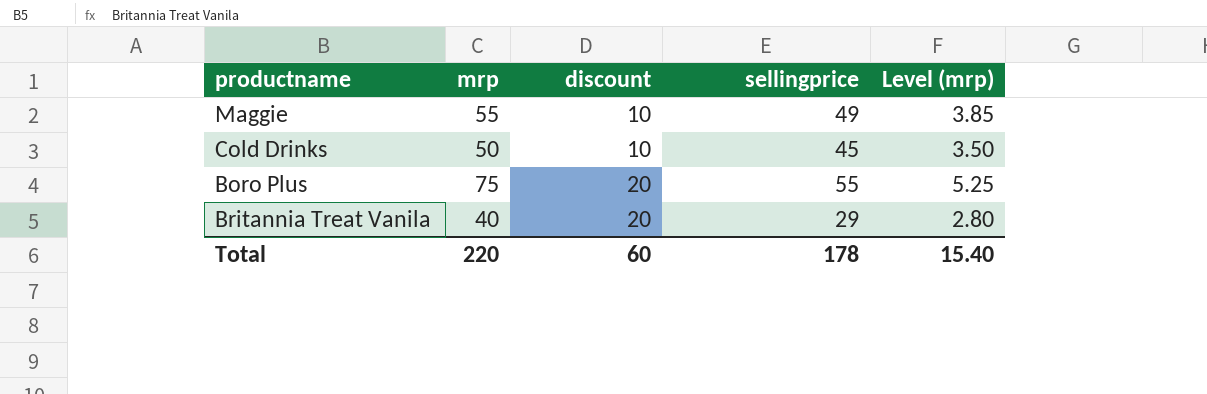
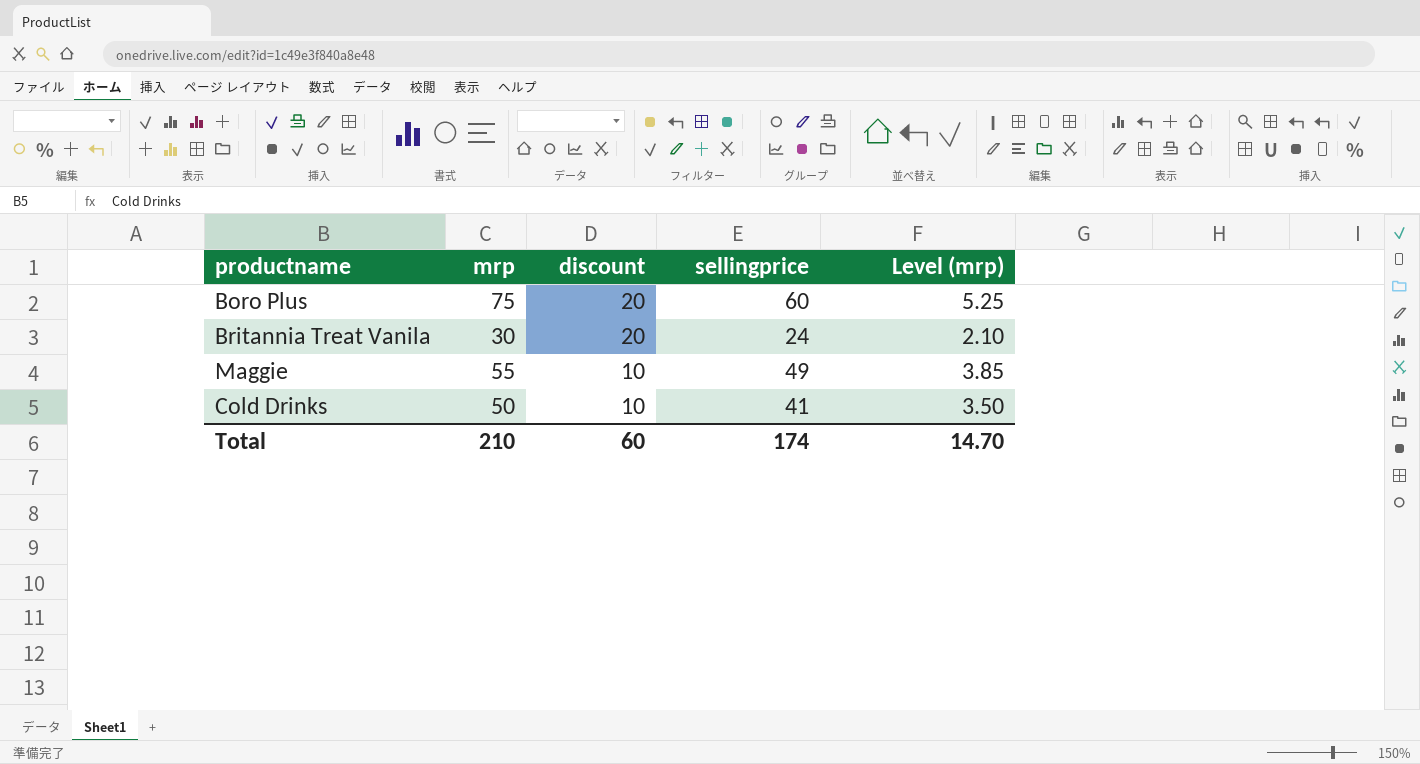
row order: discount ascending -> discount descending
Boro Plus | sellingprice: 55 -> 60
Britannia Treat Vanila | mrp: 40 -> 30
Britannia Treat Vanila | sellingprice: 29 -> 24
Britannia Treat Vanila | Level (mrp): 2.80 -> 2.10
Cold Drinks | sellingprice: 45 -> 41
Total | mrp: 220 -> 210
Total | sellingprice: 178 -> 174
Total | Level (mrp): 15.40 -> 14.70

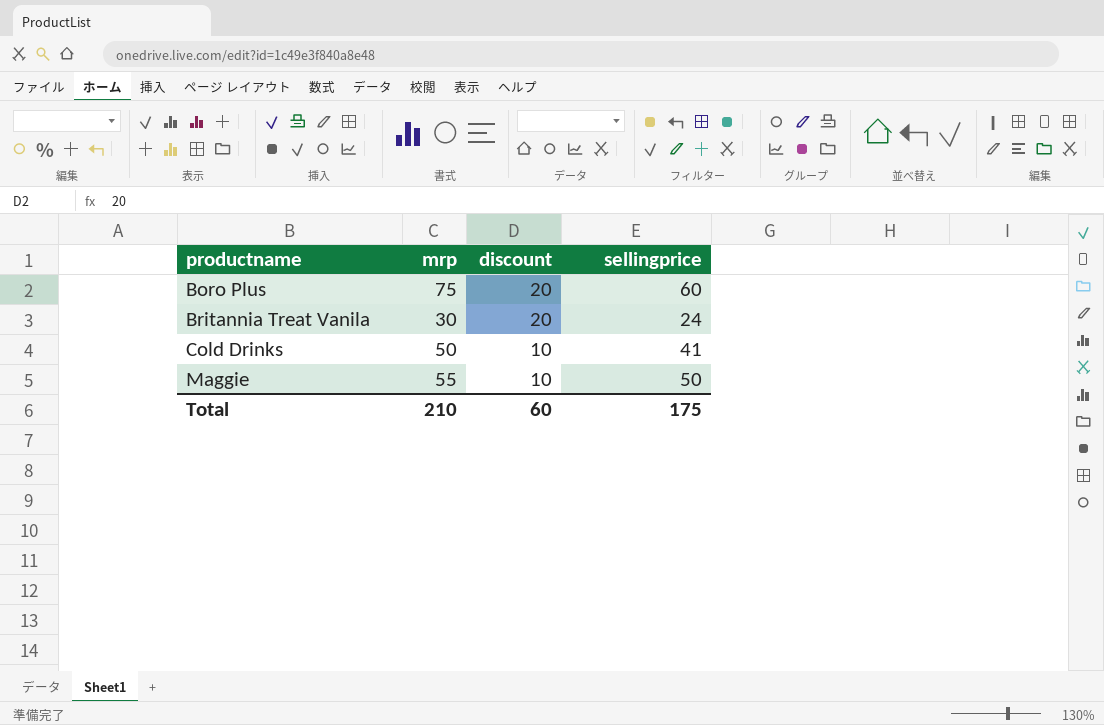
row order: discount descending -> productname ascending
column Level (mrp) | formula: [mrp] * 0.07 -> none
Maggie | sellingprice: 49 -> 50
Total | sellingprice: 174 -> 175

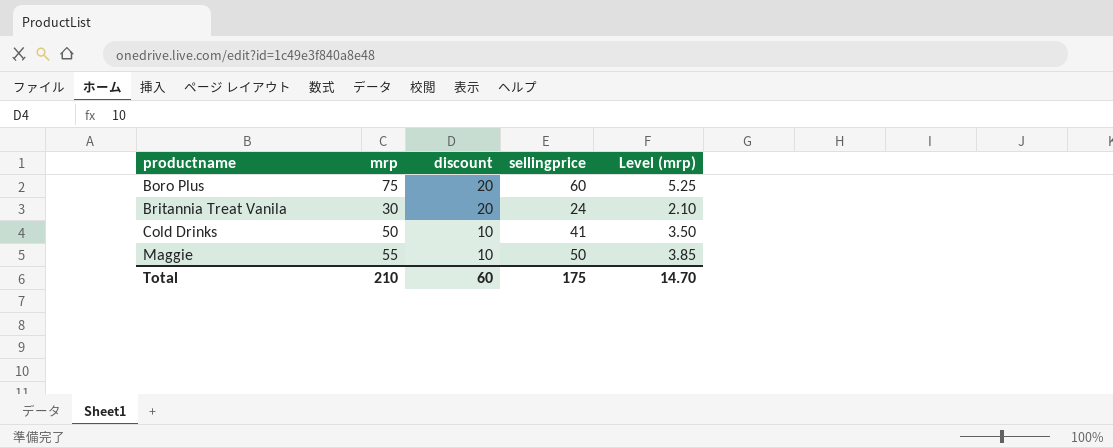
column Level (mrp) | formula: none -> [mrp] * 0.07

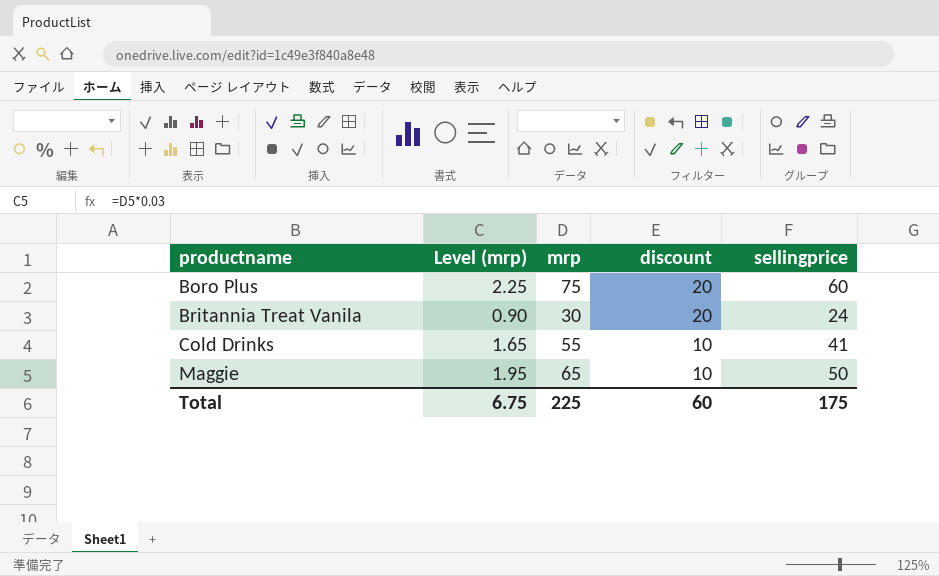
column Level (mrp) | formula: [mrp] * 0.07 -> [mrp] * 0.03
column Level (mrp) | position: 5 -> 2
Cold Drinks | mrp: 50 -> 55
Maggie | mrp: 55 -> 65
Total | Level (mrp): 14.70 -> 6.75
Total | mrp: 210 -> 225

